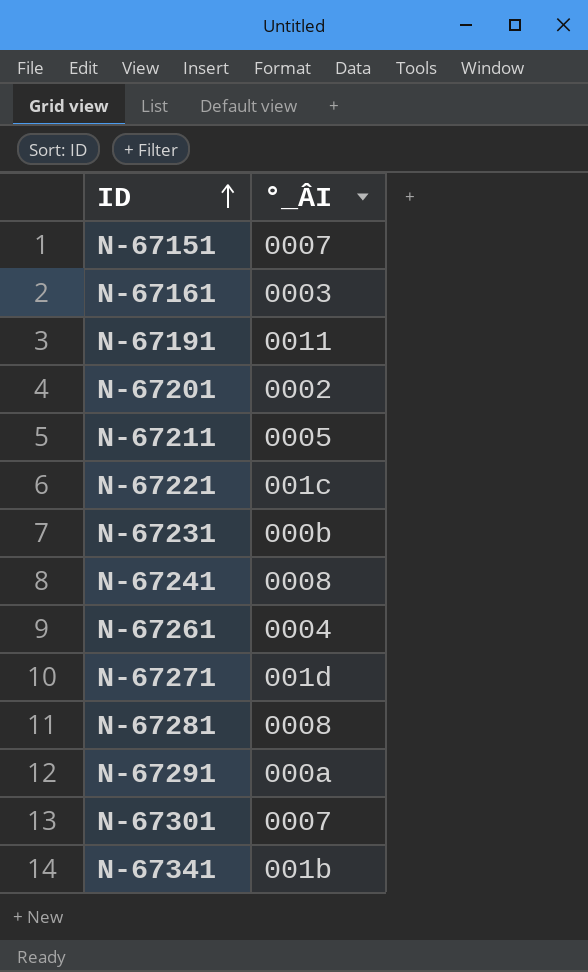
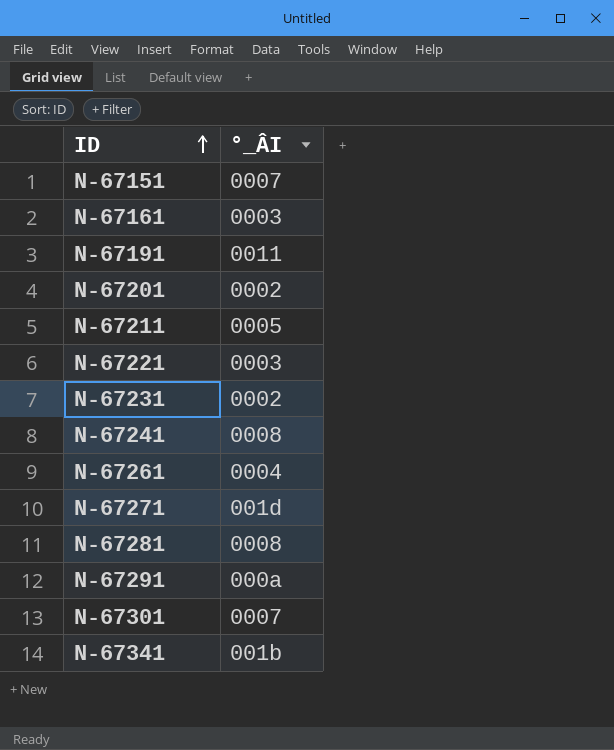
N-67221 | °_ÂI: 001c -> 0003
N-67231 | °_ÂI: 000b -> 0002

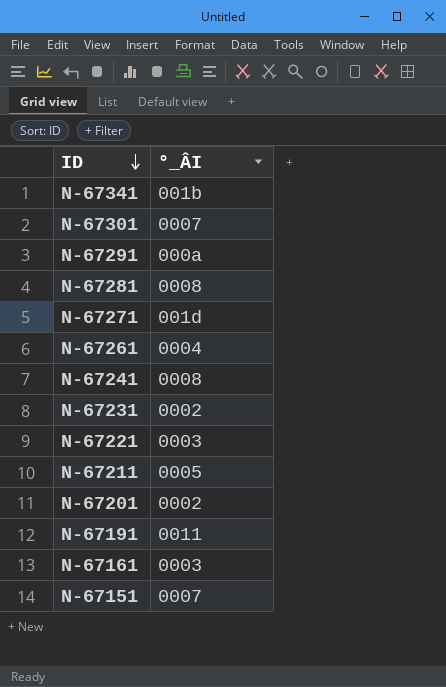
row order: ID ascending -> ID descending

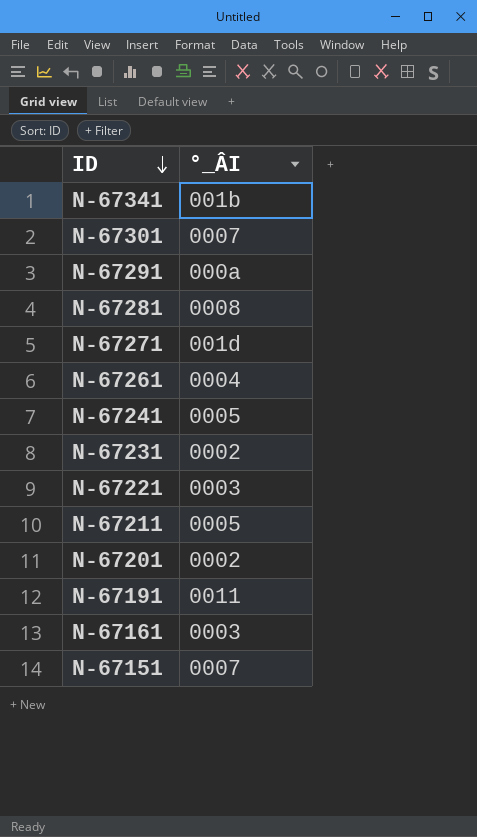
N-67241 | °_ÂI: 0008 -> 0005

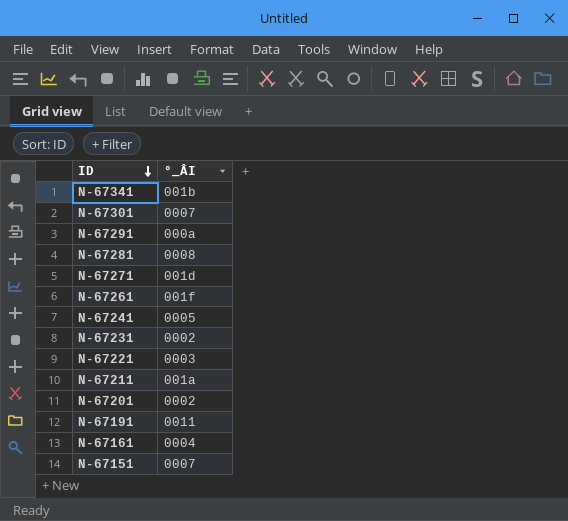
N-67261 | °_ÂI: 0004 -> 001f
N-67211 | °_ÂI: 0005 -> 001a
N-67161 | °_ÂI: 0003 -> 0004

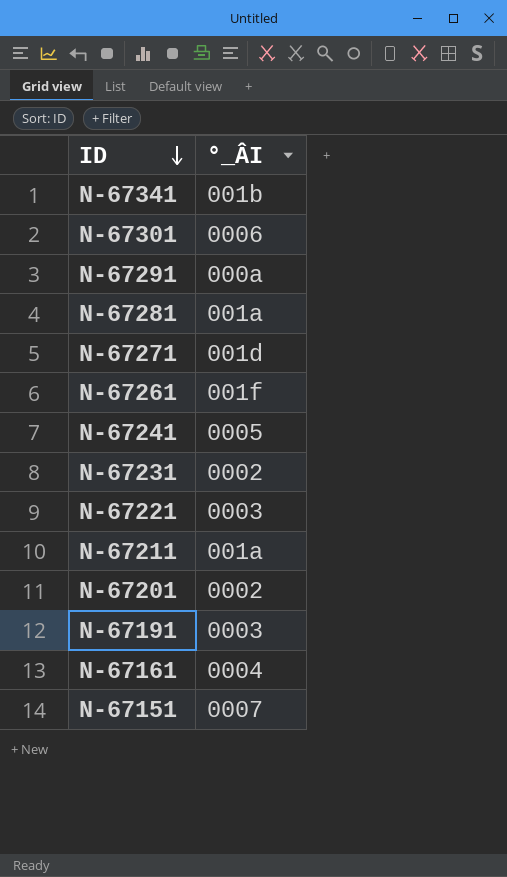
N-67301 | °_ÂI: 0007 -> 0006
N-67281 | °_ÂI: 0008 -> 001a
N-67191 | °_ÂI: 0011 -> 0003

